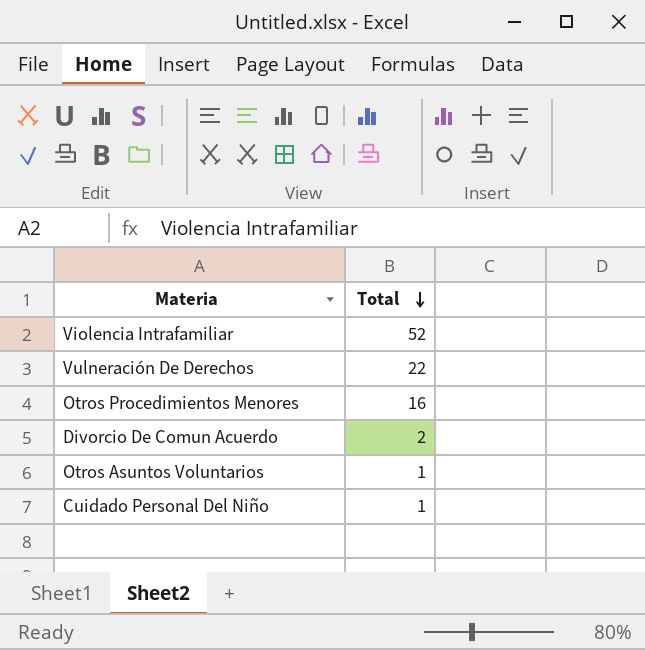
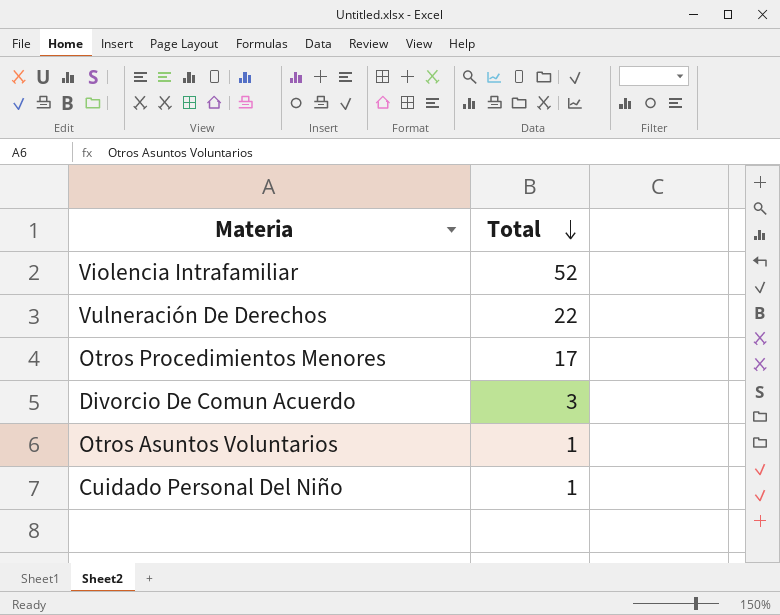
Otros Procedimientos Menores | Total: 16 -> 17
Divorcio De Comun Acuerdo | Total: 2 -> 3

